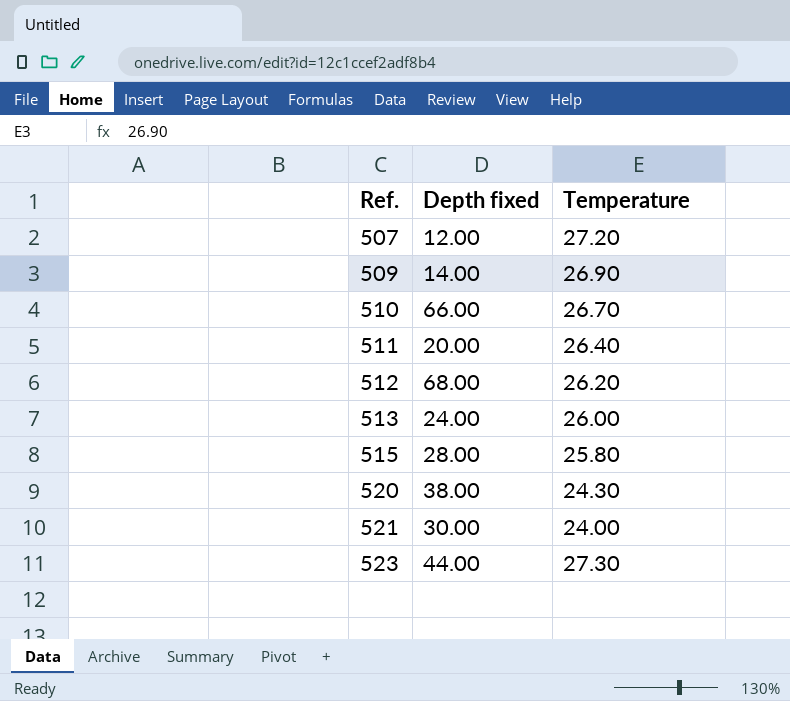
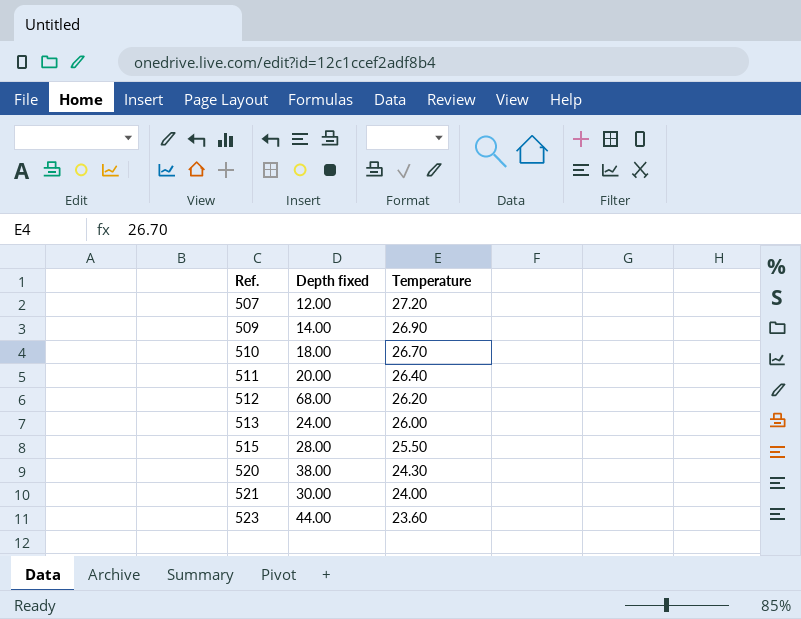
510 | Depth fixed: 66.00 -> 18.00
515 | Temperature: 25.80 -> 25.50
523 | Temperature: 27.30 -> 23.60

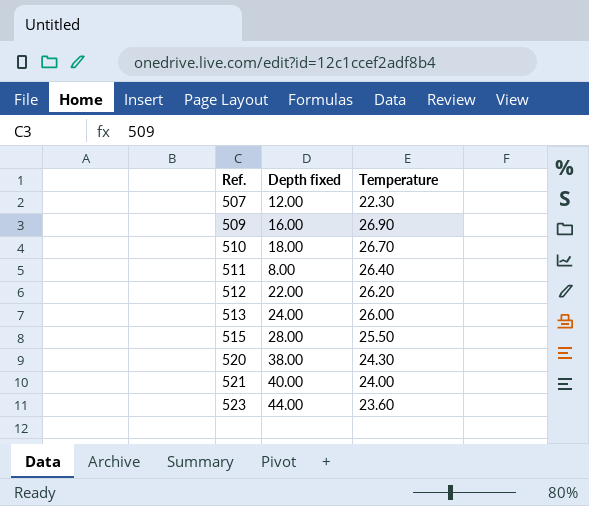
507 | Temperature: 27.20 -> 22.30
509 | Depth fixed: 14.00 -> 16.00
511 | Depth fixed: 20.00 -> 8.00
512 | Depth fixed: 68.00 -> 22.00
521 | Depth fixed: 30.00 -> 40.00

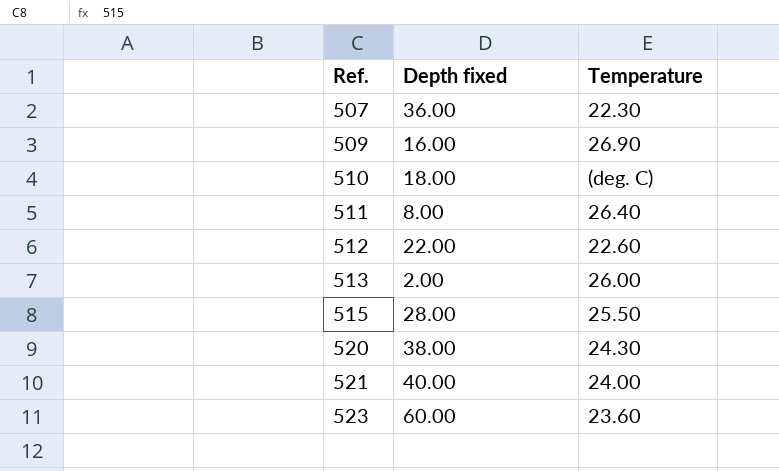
507 | Depth fixed: 12.00 -> 36.00
510 | Temperature: 26.70 -> (deg. C)
512 | Temperature: 26.20 -> 22.60
513 | Depth fixed: 24.00 -> 2.00
523 | Depth fixed: 44.00 -> 60.00

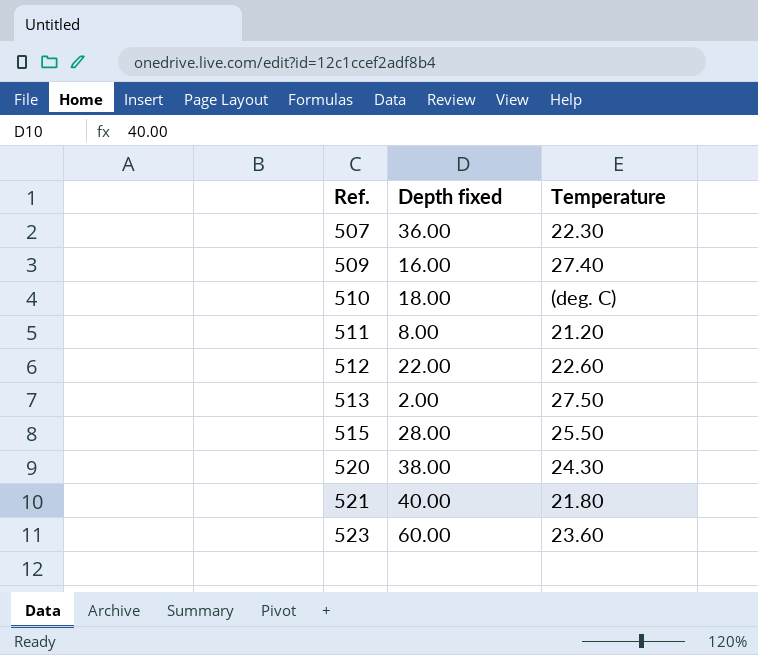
509 | Temperature: 26.90 -> 27.40
511 | Temperature: 26.40 -> 21.20
513 | Temperature: 26.00 -> 27.50
521 | Temperature: 24.00 -> 21.80

